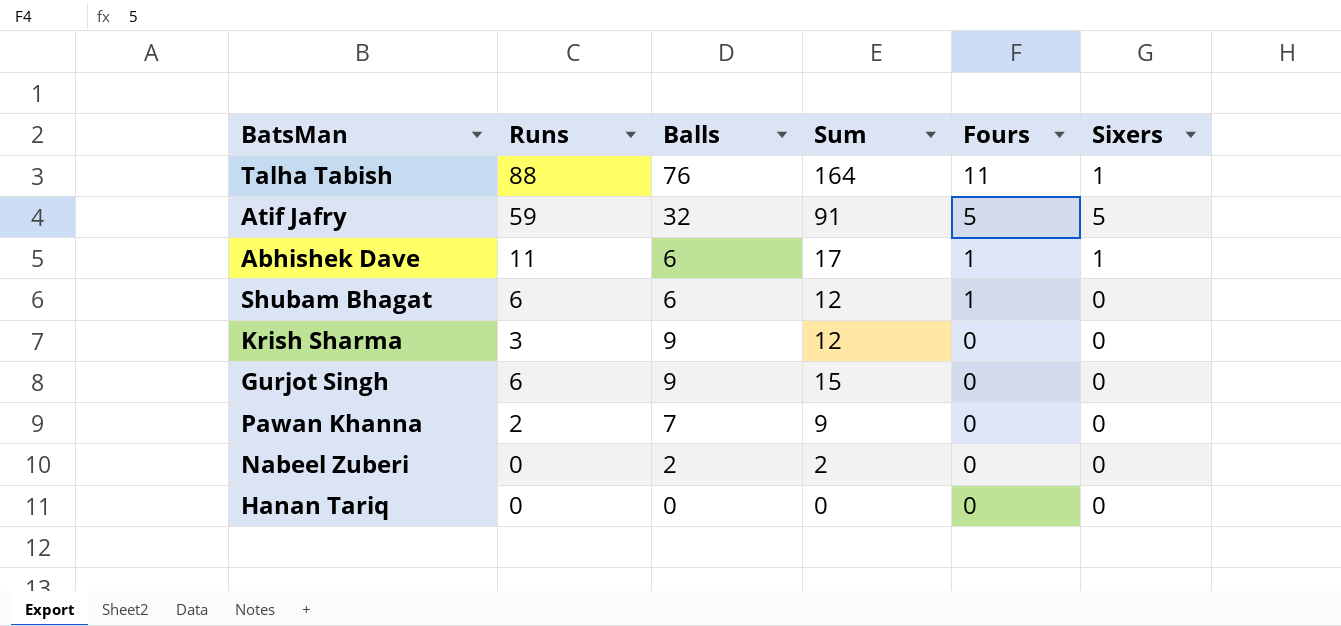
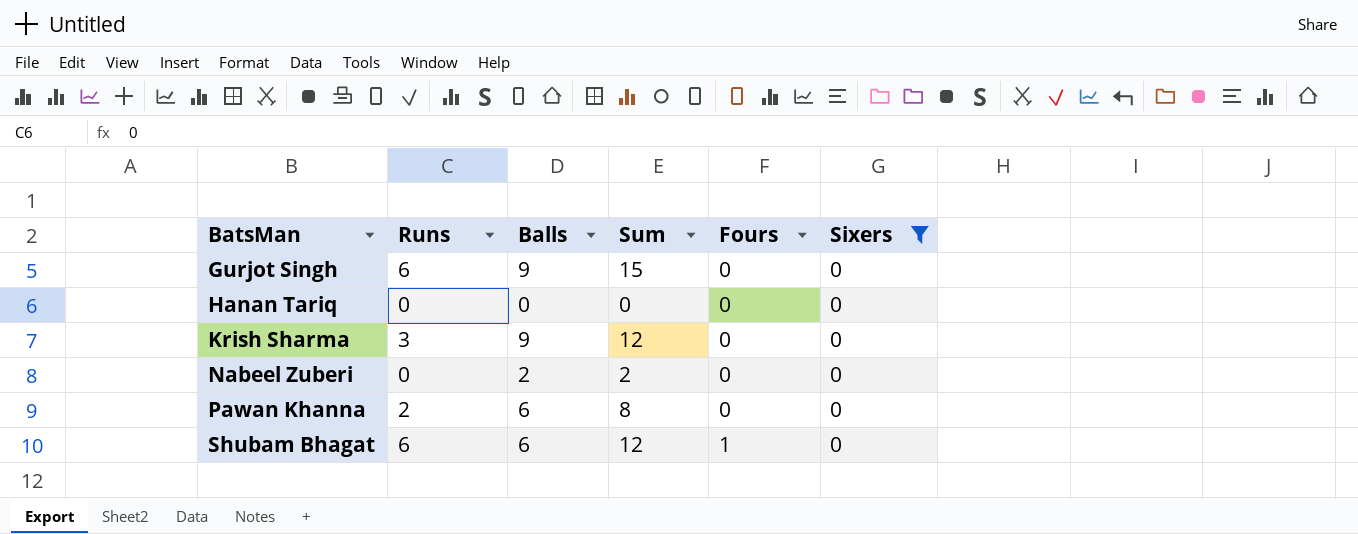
filter: none -> Sixers = 0
row order: Fours descending -> BatsMan ascending
Pawan Khanna | Balls: 7 -> 6
Pawan Khanna | Sum: 9 -> 8

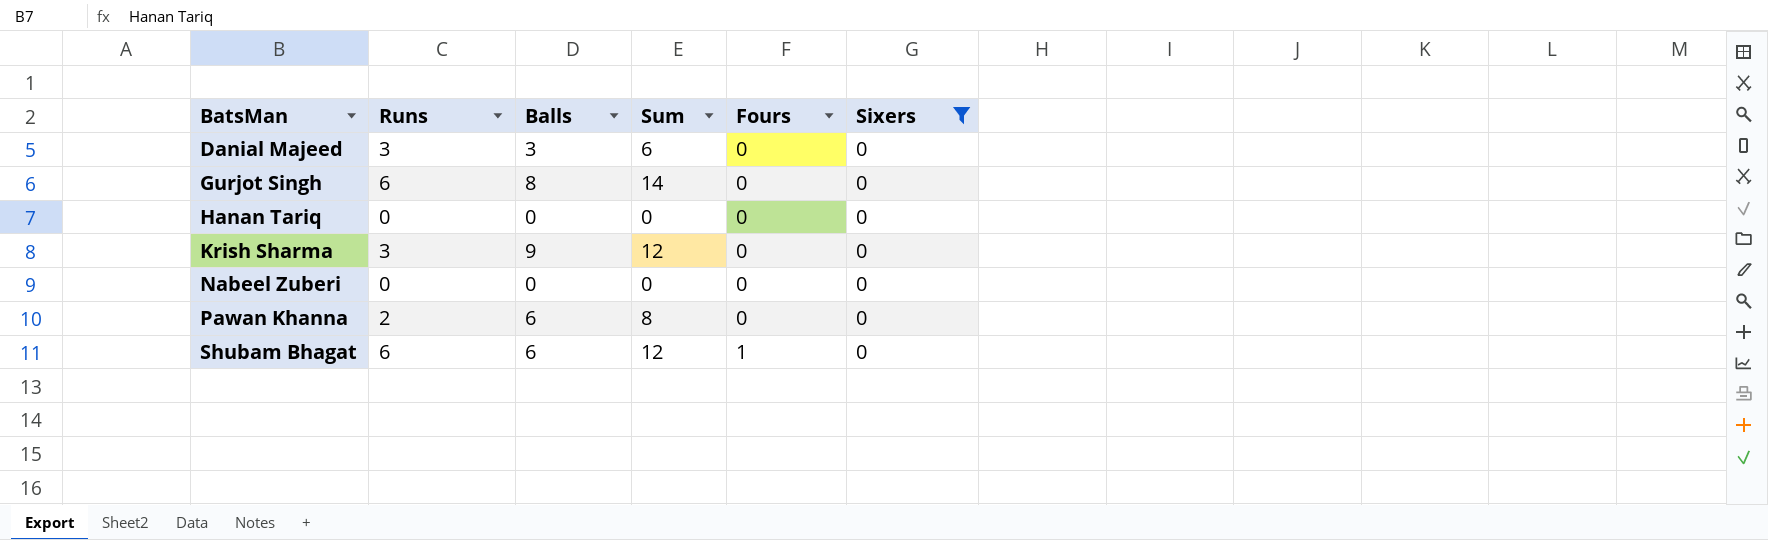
row Danial Majeed: none -> 3 | 3 | 6 | 0 | 0
Gurjot Singh | Balls: 9 -> 8
Gurjot Singh | Sum: 15 -> 14
Nabeel Zuberi | Balls: 2 -> 0
Nabeel Zuberi | Sum: 2 -> 0

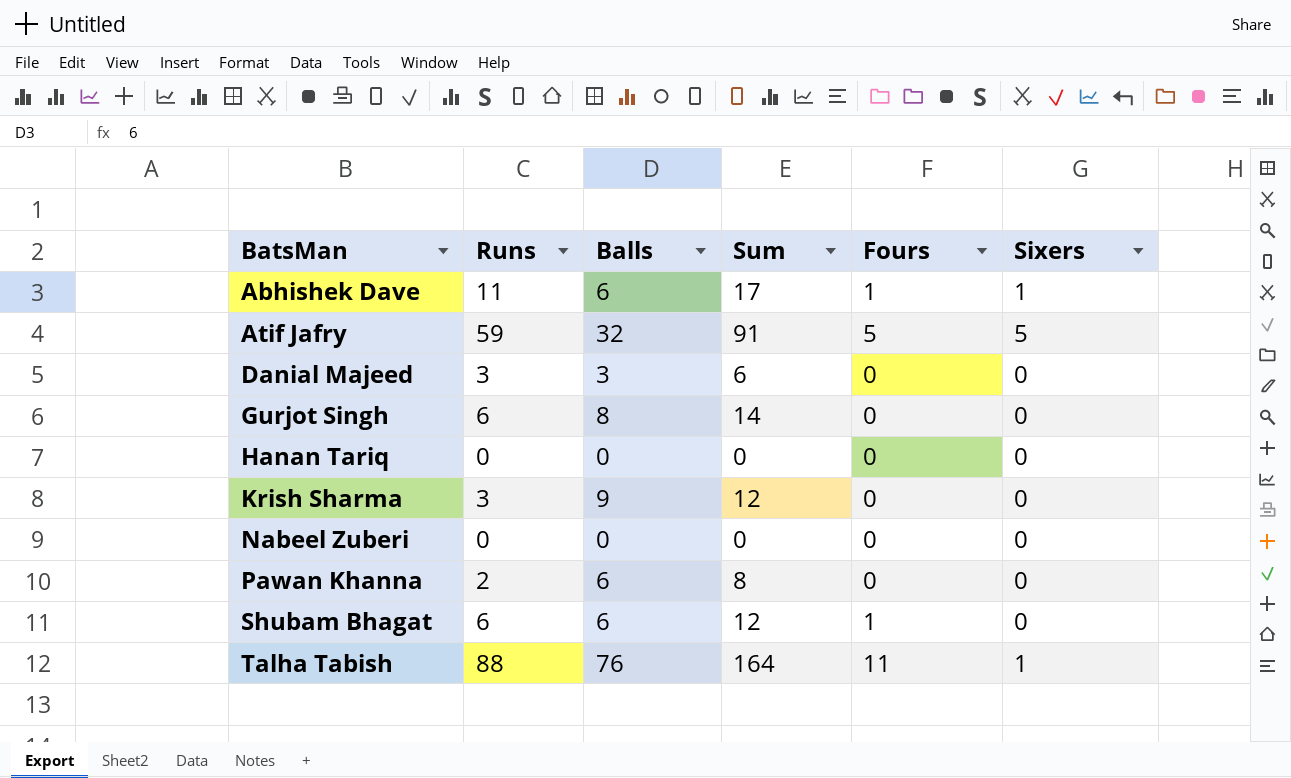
filter: Sixers = 0 -> none

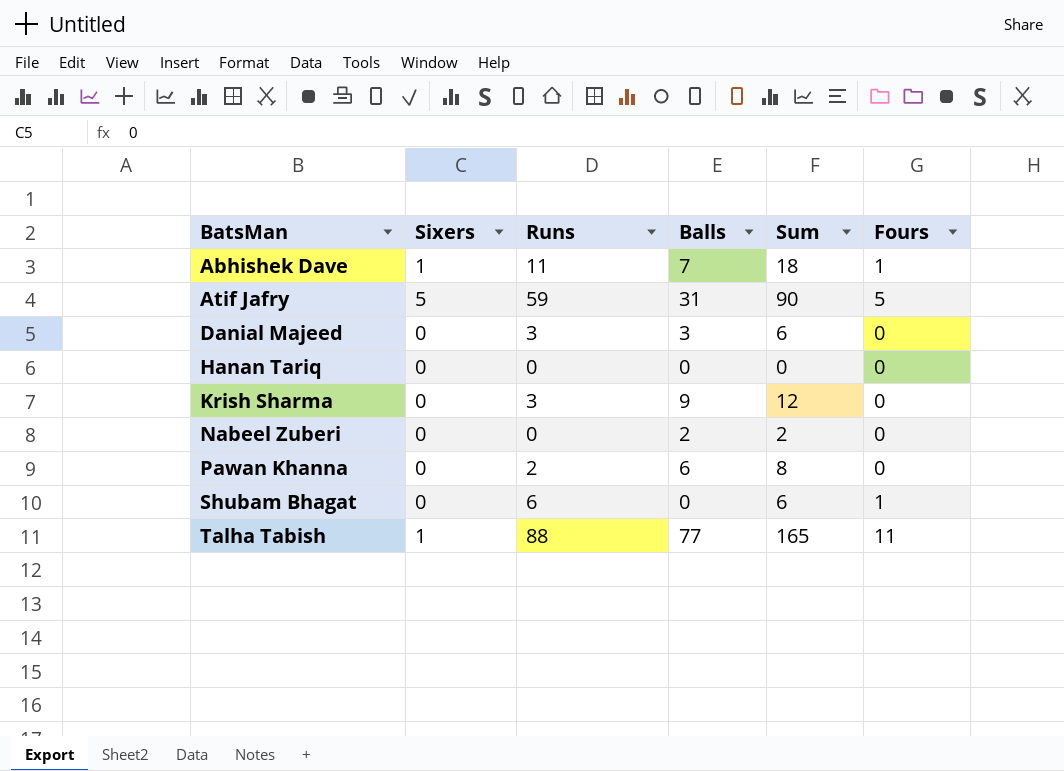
column Sixers | position: 6 -> 2
row Gurjot Singh: 6 | 8 | 14 | 0 | 0 -> none
Abhishek Dave | Balls: 6 -> 7
Abhishek Dave | Sum: 17 -> 18
Atif Jafry | Balls: 32 -> 31
Atif Jafry | Sum: 91 -> 90
Nabeel Zuberi | Balls: 0 -> 2
Nabeel Zuberi | Sum: 0 -> 2
Shubam Bhagat | Balls: 6 -> 0
Shubam Bhagat | Sum: 12 -> 6
Talha Tabish | Balls: 76 -> 77
Talha Tabish | Sum: 164 -> 165

